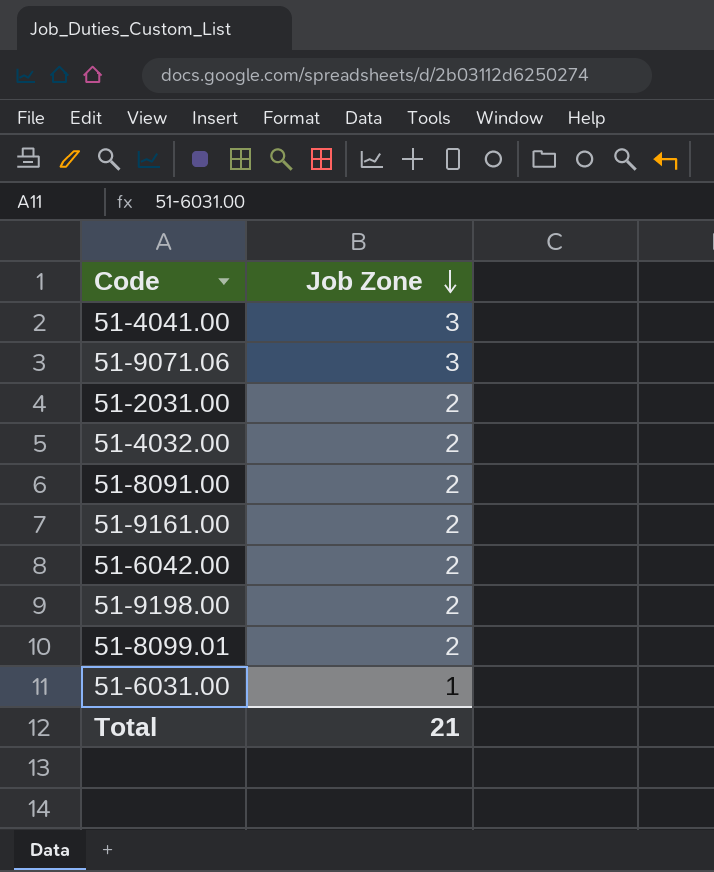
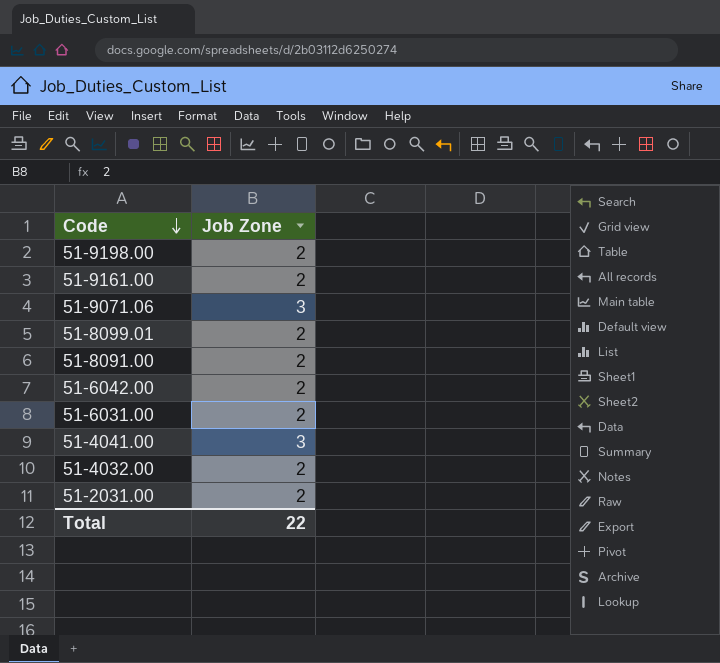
row order: Job Zone descending -> Code descending
51-6031.00 | Job Zone: 1 -> 2
Total | Job Zone: 21 -> 22

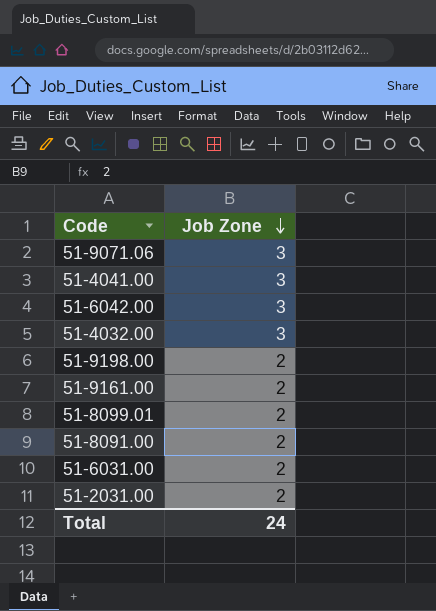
row order: Code descending -> Job Zone descending
51-6042.00 | Job Zone: 2 -> 3
51-4032.00 | Job Zone: 2 -> 3
Total | Job Zone: 22 -> 24

